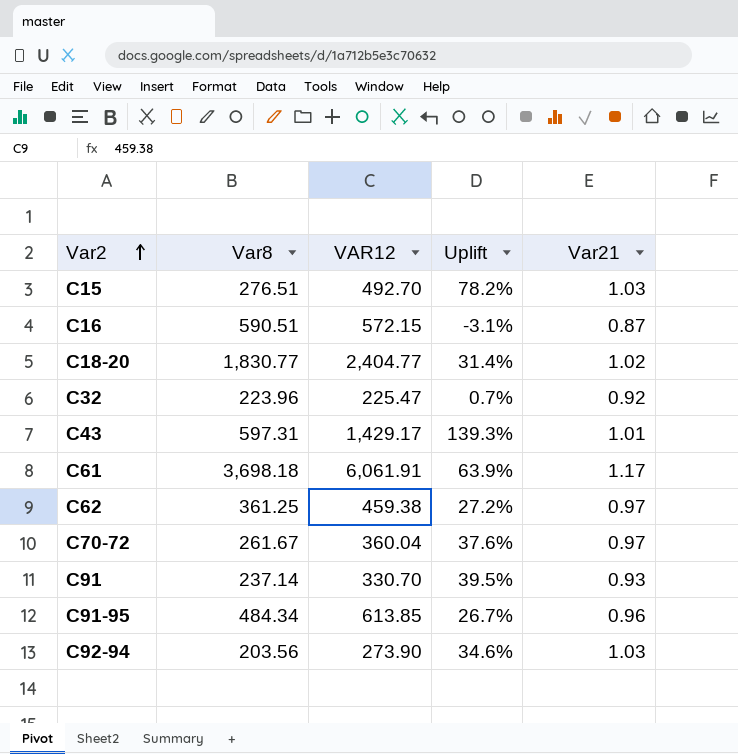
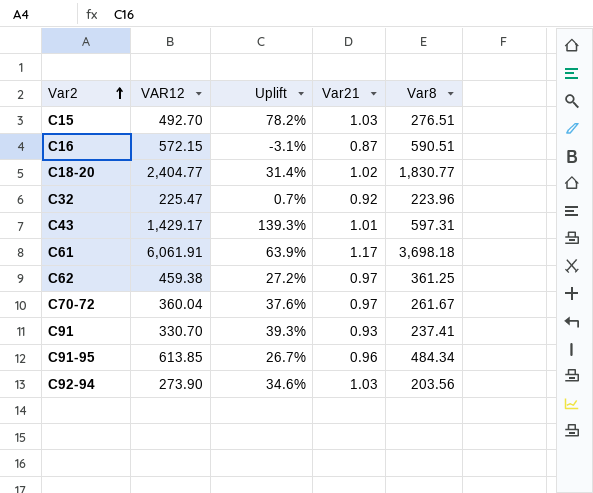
column Var8 | position: 2 -> 5
C91 | Uplift: 39.5% -> 39.3%
C91 | Var8: 237.14 -> 237.41

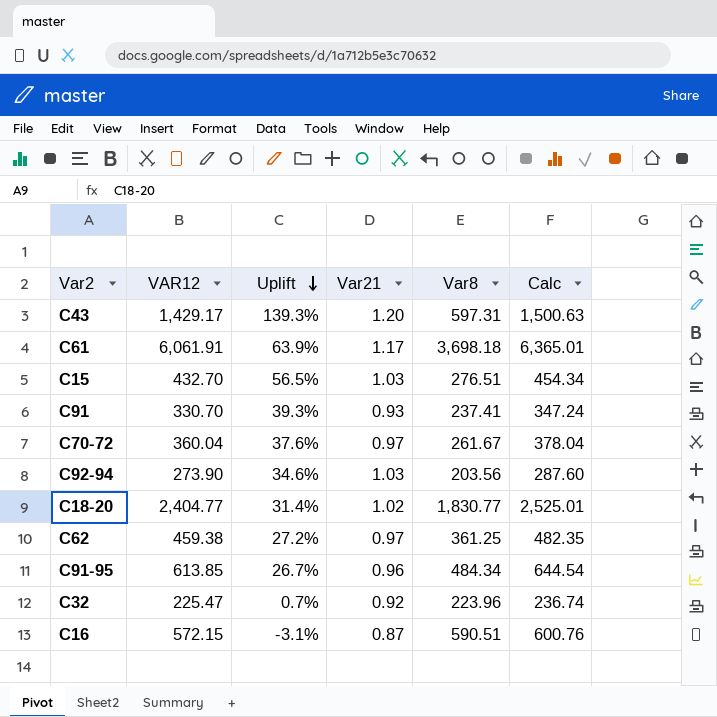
row order: Var2 ascending -> Uplift descending
column Calc | formula: none -> [VAR12] * 1.05
C43 | Var21: 1.01 -> 1.20
C15 | VAR12: 492.70 -> 432.70
C15 | Uplift: 78.2% -> 56.5%

